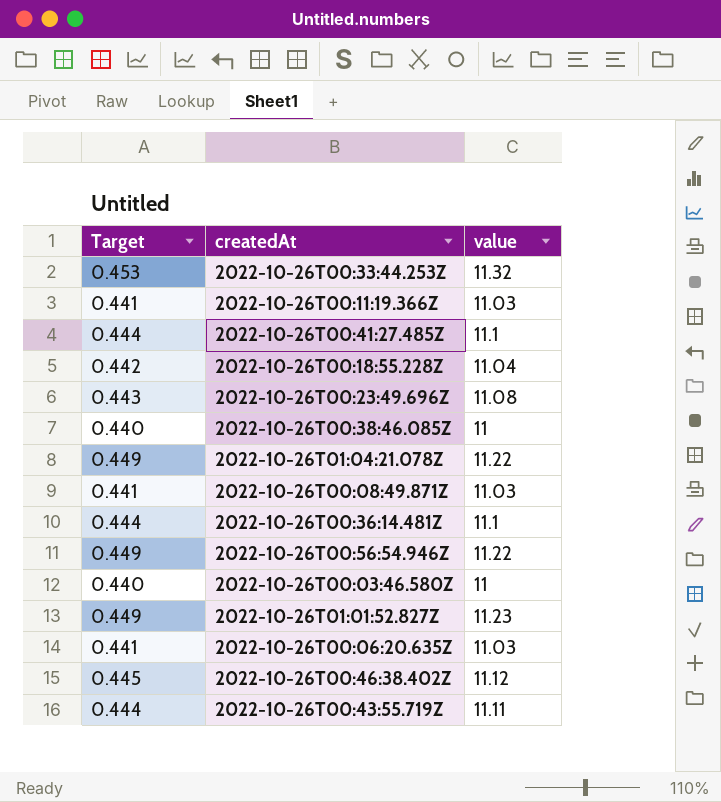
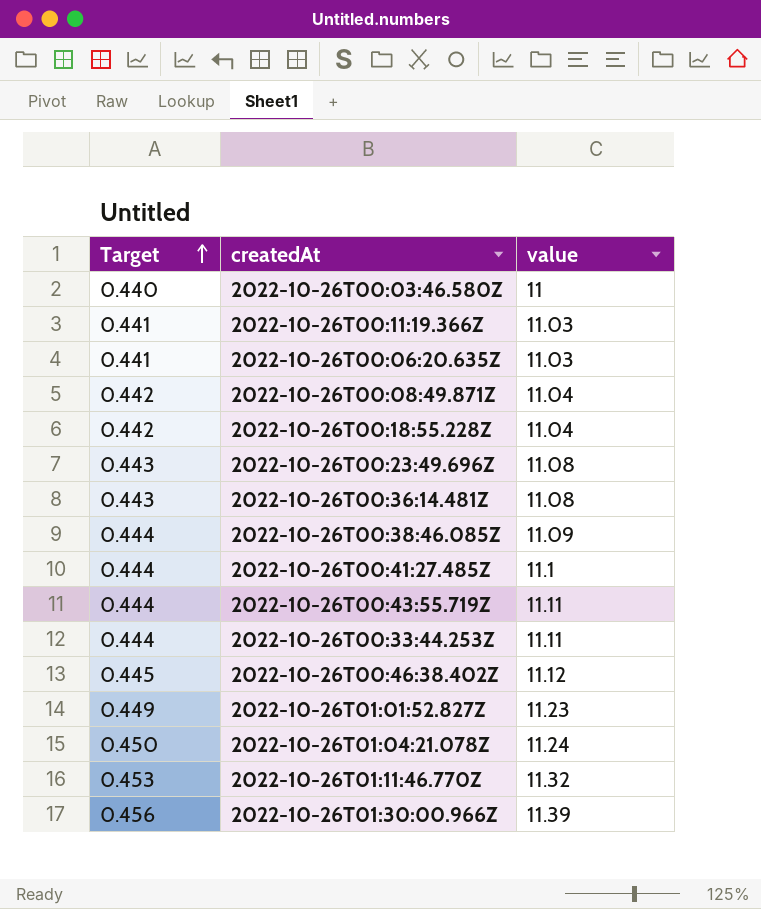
row order: none -> Target ascending
row 2022-10-26T00:56:54.946Z: 0.449 | 11.22 -> none
2022-10-26T00:08:49.871Z | Target: 0.441 -> 0.442
2022-10-26T00:08:49.871Z | value: 11.03 -> 11.04
2022-10-26T00:36:14.481Z | Target: 0.444 -> 0.443
2022-10-26T00:36:14.481Z | value: 11.1 -> 11.08
2022-10-26T00:38:46.085Z | Target: 0.440 -> 0.444
2022-10-26T00:38:46.085Z | value: 11 -> 11.09
2022-10-26T00:33:44.253Z | Target: 0.453 -> 0.444
2022-10-26T00:33:44.253Z | value: 11.32 -> 11.11
2022-10-26T01:04:21.078Z | Target: 0.449 -> 0.450
2022-10-26T01:04:21.078Z | value: 11.22 -> 11.24
row 2022-10-26T01:11:46.770Z: none -> 0.453 | 11.32
row 2022-10-26T01:30:00.966Z: none -> 0.456 | 11.39

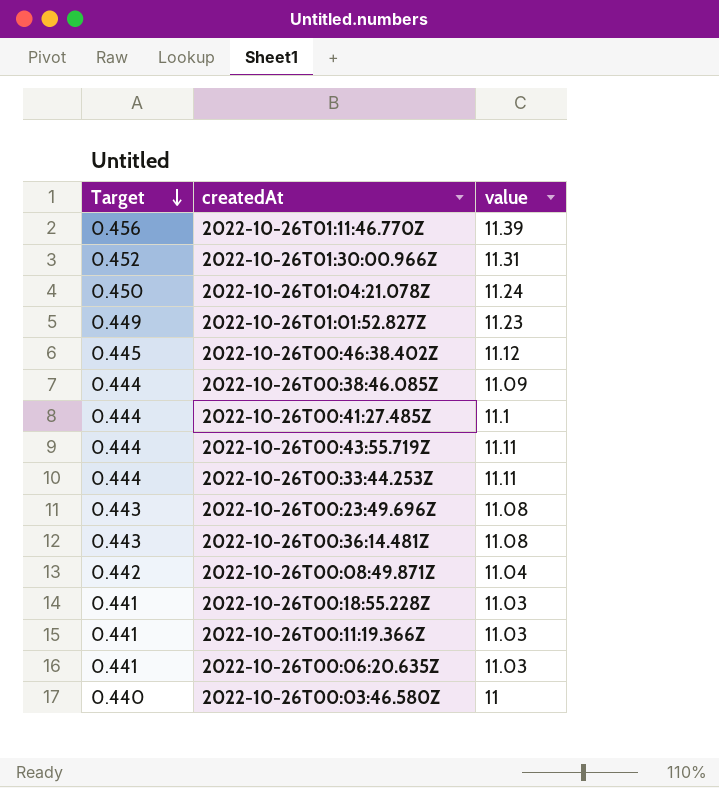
row order: Target ascending -> Target descending
2022-10-26T01:11:46.770Z | Target: 0.453 -> 0.456
2022-10-26T01:11:46.770Z | value: 11.32 -> 11.39
2022-10-26T01:30:00.966Z | Target: 0.456 -> 0.452
2022-10-26T01:30:00.966Z | value: 11.39 -> 11.31
2022-10-26T00:18:55.228Z | Target: 0.442 -> 0.441
2022-10-26T00:18:55.228Z | value: 11.04 -> 11.03

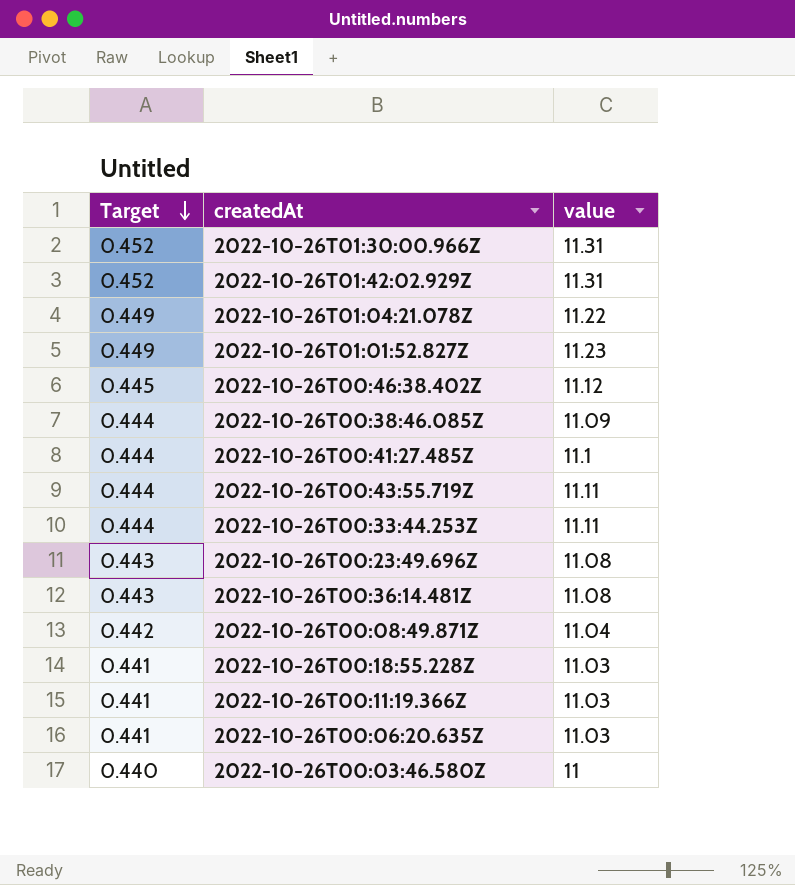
row 2022-10-26T01:11:46.770Z: 0.456 | 11.39 -> none
row 2022-10-26T01:42:02.929Z: none -> 0.452 | 11.31
2022-10-26T01:04:21.078Z | Target: 0.450 -> 0.449
2022-10-26T01:04:21.078Z | value: 11.24 -> 11.22

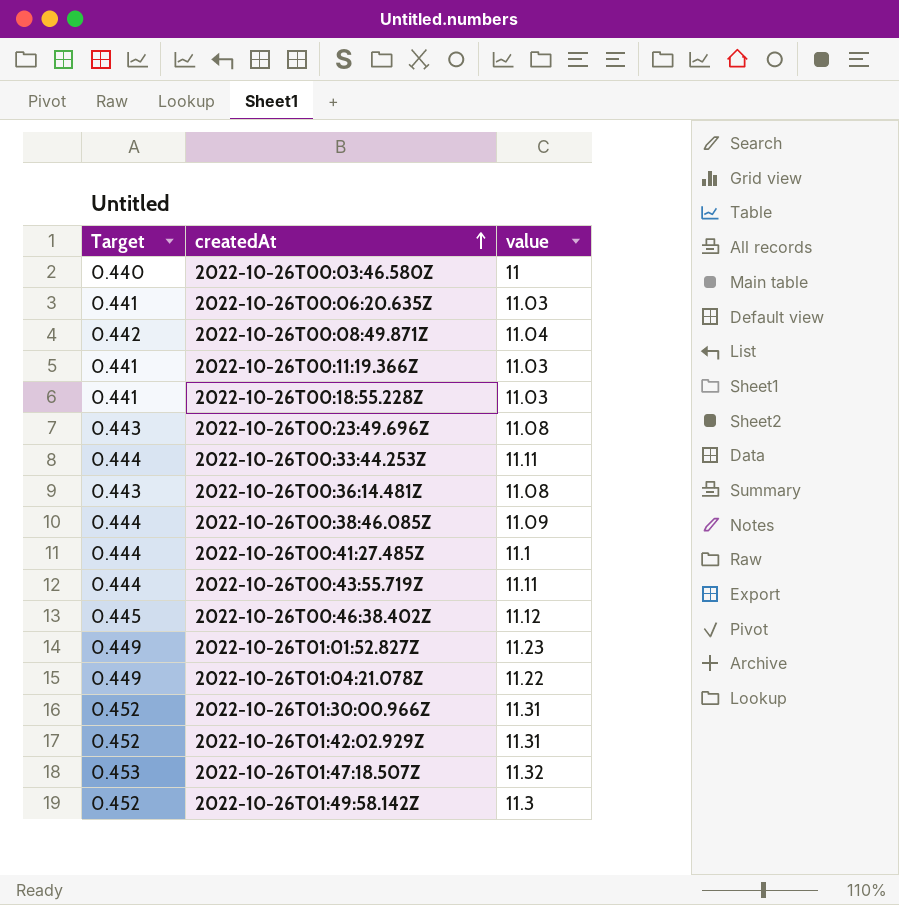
row order: Target descending -> createdAt ascending
row 2022-10-26T01:47:18.507Z: none -> 0.453 | 11.32
row 2022-10-26T01:49:58.142Z: none -> 0.452 | 11.3

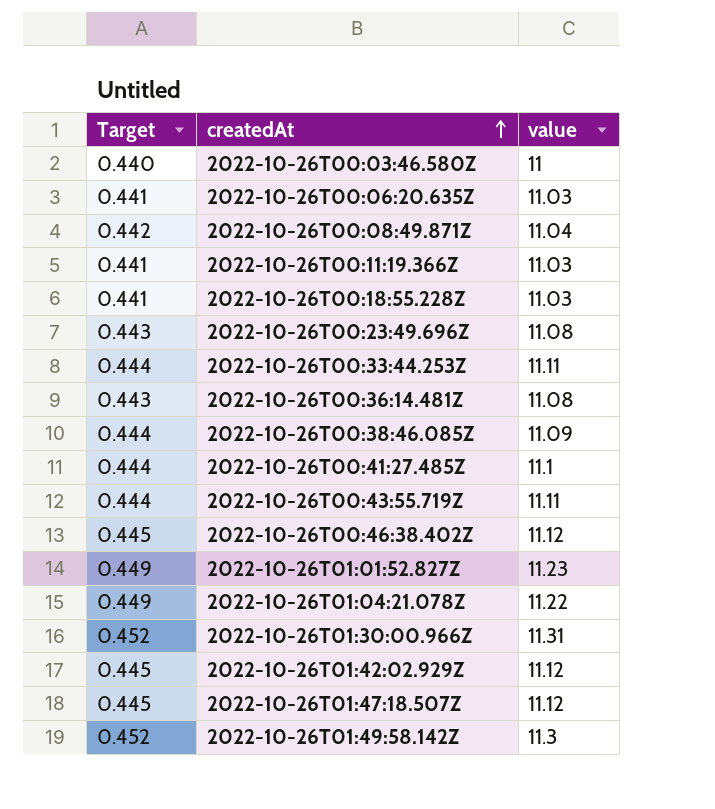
2022-10-26T01:42:02.929Z | Target: 0.452 -> 0.445
2022-10-26T01:42:02.929Z | value: 11.31 -> 11.12
2022-10-26T01:47:18.507Z | Target: 0.453 -> 0.445
2022-10-26T01:47:18.507Z | value: 11.32 -> 11.12

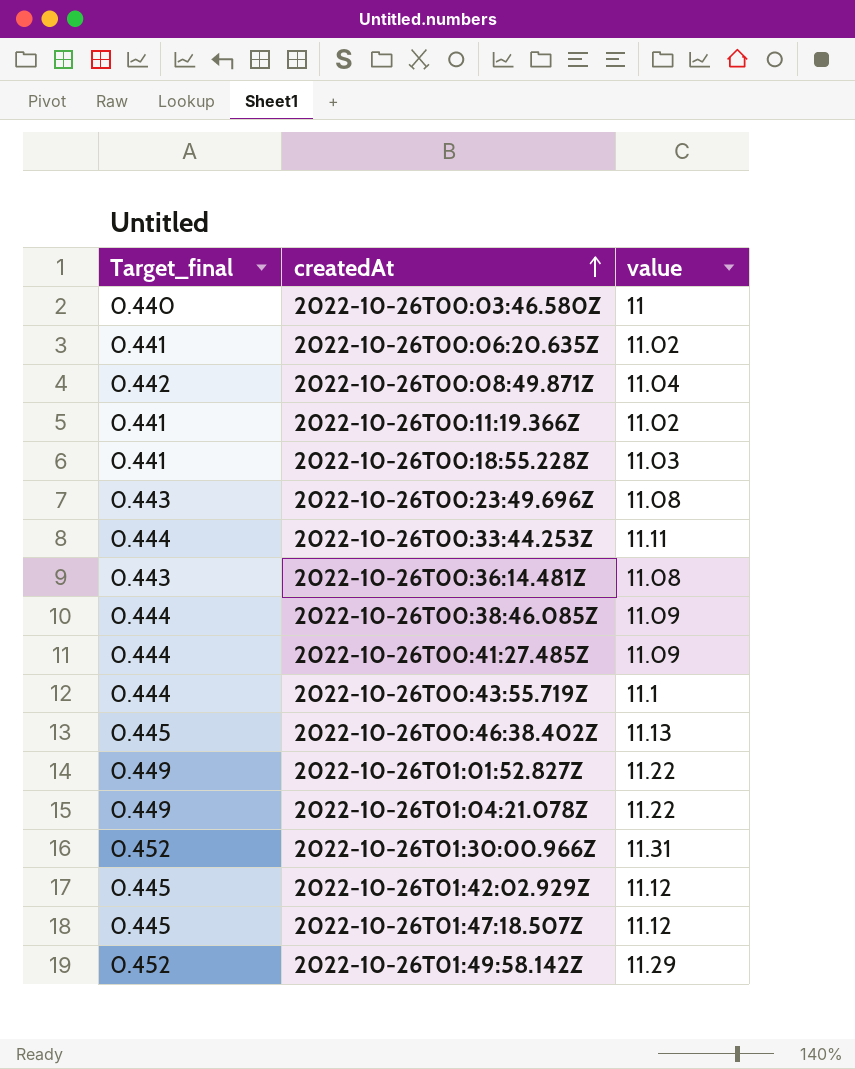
column name: Target -> Target_final
2022-10-26T00:06:20.635Z | value: 11.03 -> 11.02
2022-10-26T00:11:19.366Z | value: 11.03 -> 11.02
2022-10-26T00:41:27.485Z | value: 11.1 -> 11.09
2022-10-26T00:43:55.719Z | value: 11.11 -> 11.1
2022-10-26T00:46:38.402Z | value: 11.12 -> 11.13
2022-10-26T01:01:52.827Z | value: 11.23 -> 11.22
2022-10-26T01:49:58.142Z | value: 11.3 -> 11.29

